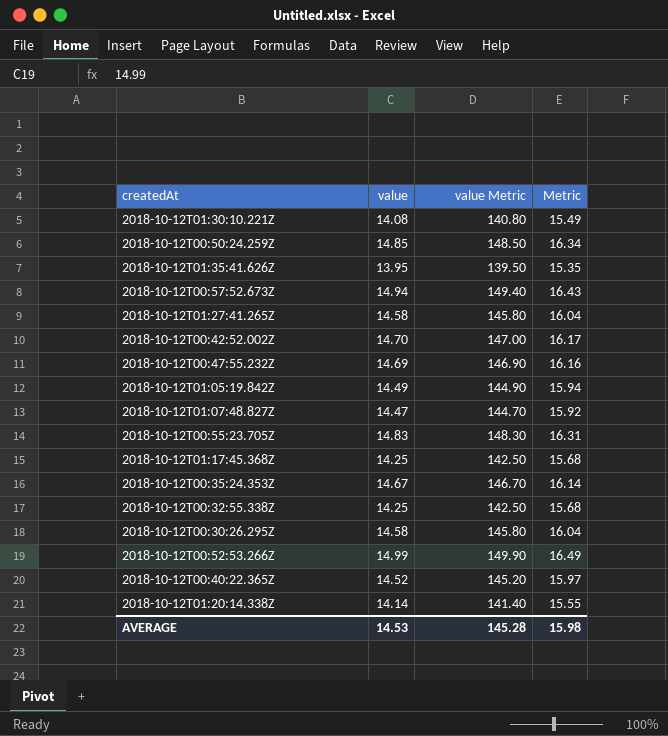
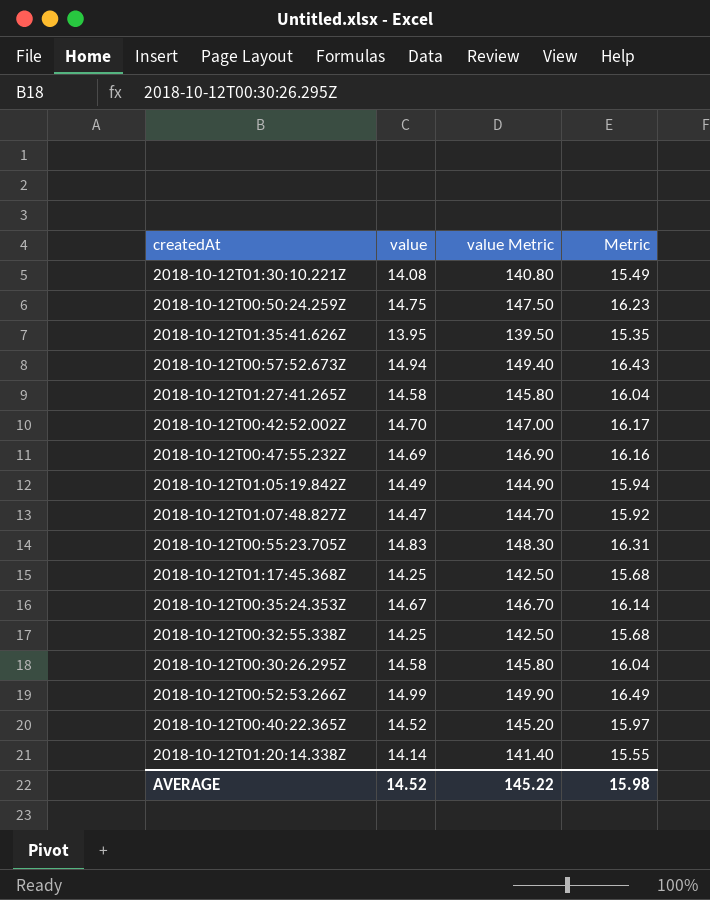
2018-10-12T00:50:24.259Z | value: 14.85 -> 14.75
2018-10-12T00:50:24.259Z | value Metric: 148.50 -> 147.50
2018-10-12T00:50:24.259Z | Metric: 16.34 -> 16.23
AVERAGE | value: 14.53 -> 14.52
AVERAGE | value Metric: 145.28 -> 145.22

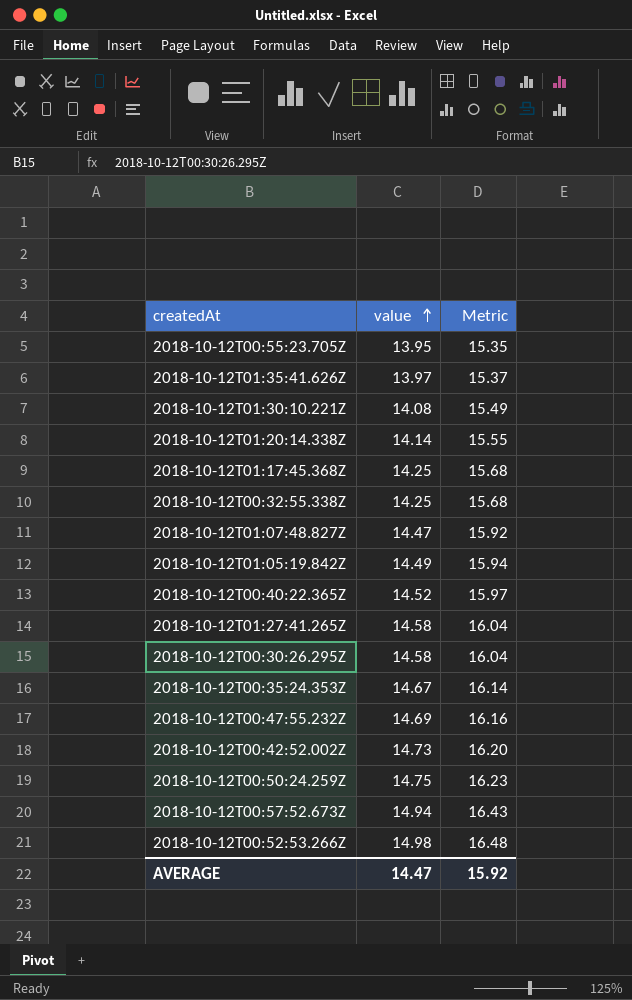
row order: none -> value ascending
column value Metric | formula: [value] * 10 -> none
2018-10-12T00:55:23.705Z | value: 14.83 -> 13.95
2018-10-12T00:55:23.705Z | Metric: 16.31 -> 15.35
2018-10-12T01:35:41.626Z | value: 13.95 -> 13.97
2018-10-12T01:35:41.626Z | Metric: 15.35 -> 15.37
2018-10-12T00:42:52.002Z | value: 14.70 -> 14.73
2018-10-12T00:42:52.002Z | Metric: 16.17 -> 16.20
2018-10-12T00:52:53.266Z | value: 14.99 -> 14.98
2018-10-12T00:52:53.266Z | Metric: 16.49 -> 16.48
AVERAGE | value: 14.52 -> 14.47
AVERAGE | Metric: 15.98 -> 15.92

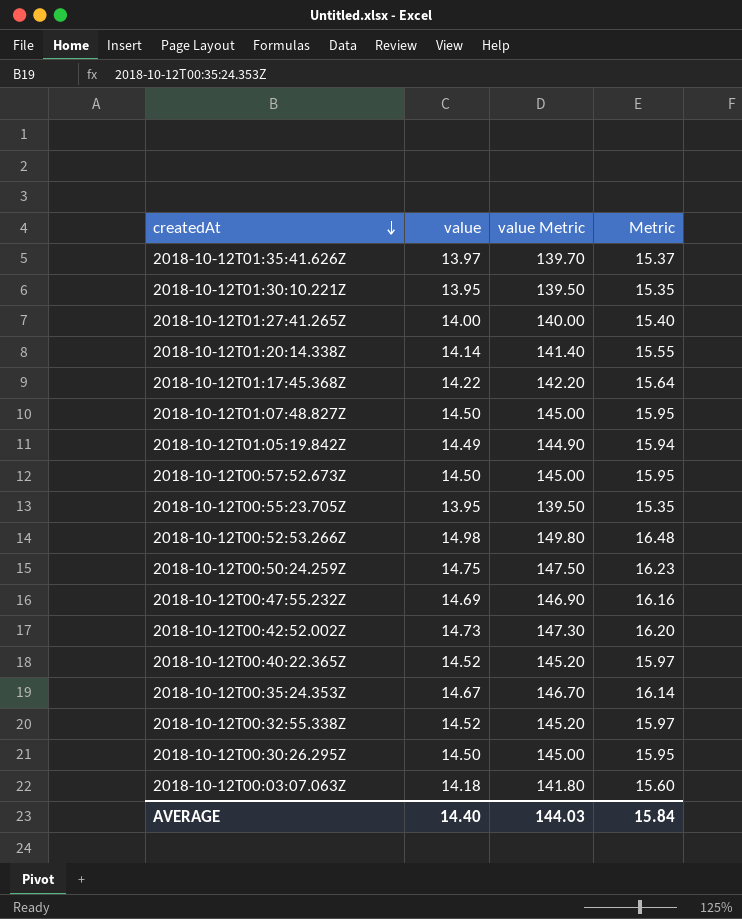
row order: value ascending -> createdAt descending
column value Metric | formula: none -> [value] * 10
2018-10-12T01:30:10.221Z | value: 14.08 -> 13.95
2018-10-12T01:30:10.221Z | Metric: 15.49 -> 15.35
2018-10-12T01:27:41.265Z | value: 14.58 -> 14.00
2018-10-12T01:27:41.265Z | Metric: 16.04 -> 15.40
2018-10-12T01:17:45.368Z | value: 14.25 -> 14.22
2018-10-12T01:17:45.368Z | Metric: 15.68 -> 15.64
2018-10-12T01:07:48.827Z | value: 14.47 -> 14.50
2018-10-12T01:07:48.827Z | Metric: 15.92 -> 15.95
2018-10-12T00:57:52.673Z | value: 14.94 -> 14.50
2018-10-12T00:57:52.673Z | Metric: 16.43 -> 15.95
2018-10-12T00:32:55.338Z | value: 14.25 -> 14.52
2018-10-12T00:32:55.338Z | Metric: 15.68 -> 15.97
2018-10-12T00:30:26.295Z | value: 14.58 -> 14.50
2018-10-12T00:30:26.295Z | Metric: 16.04 -> 15.95
row 2018-10-12T00:03:07.063Z: none -> 14.18 | 141.80 | 15.60
AVERAGE | value: 14.47 -> 14.40
AVERAGE | Metric: 15.92 -> 15.84

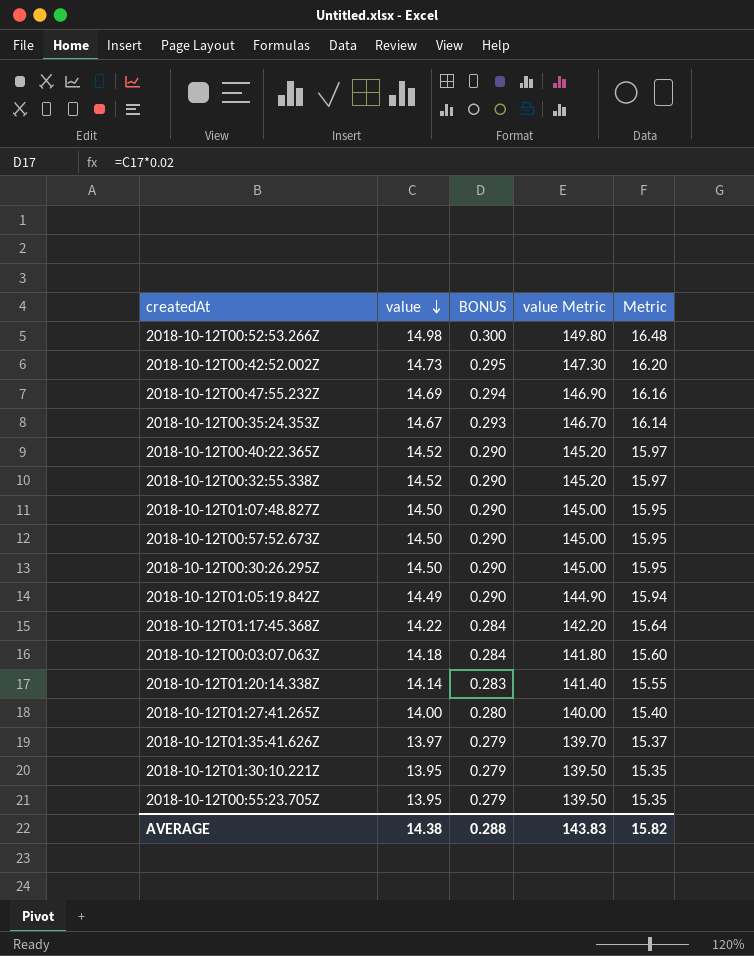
row order: createdAt descending -> value descending
column BONUS | formula: none -> [value] * 0.02
row 2018-10-12T00:50:24.259Z: 14.75 | 147.50 | 16.23 -> none
AVERAGE | value: 14.40 -> 14.38
AVERAGE | value Metric: 144.03 -> 143.83
AVERAGE | Metric: 15.84 -> 15.82

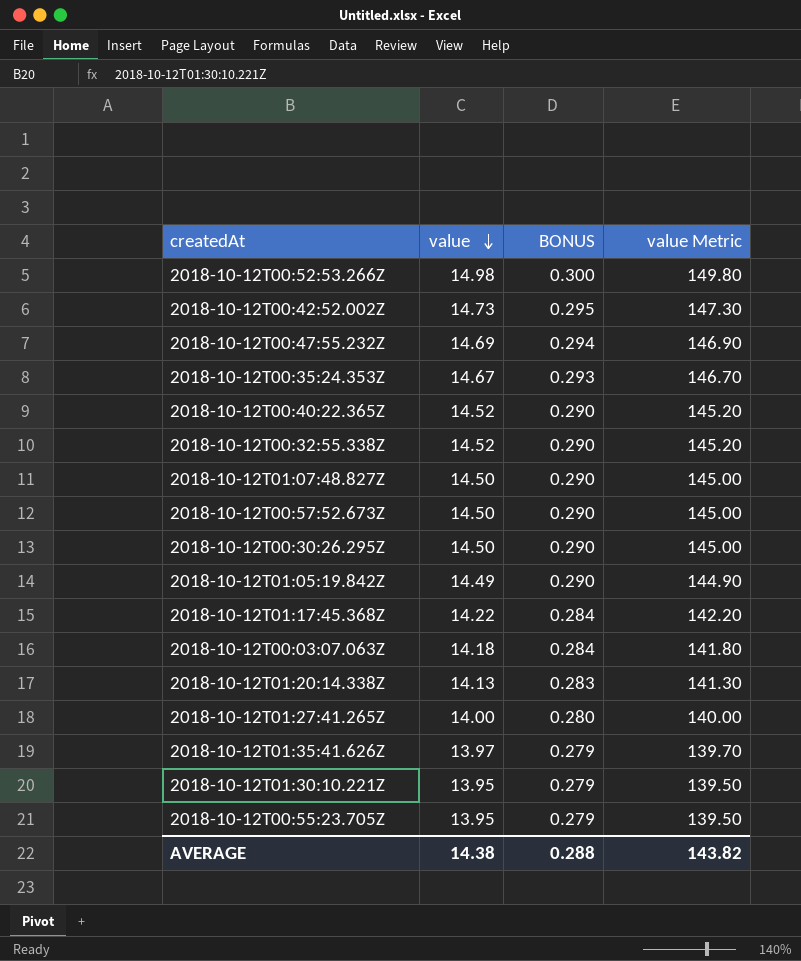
column Metric | formula: [value] * 1.1 -> none
2018-10-12T01:20:14.338Z | value: 14.14 -> 14.13
2018-10-12T01:20:14.338Z | value Metric: 141.40 -> 141.30
AVERAGE | value Metric: 143.83 -> 143.82

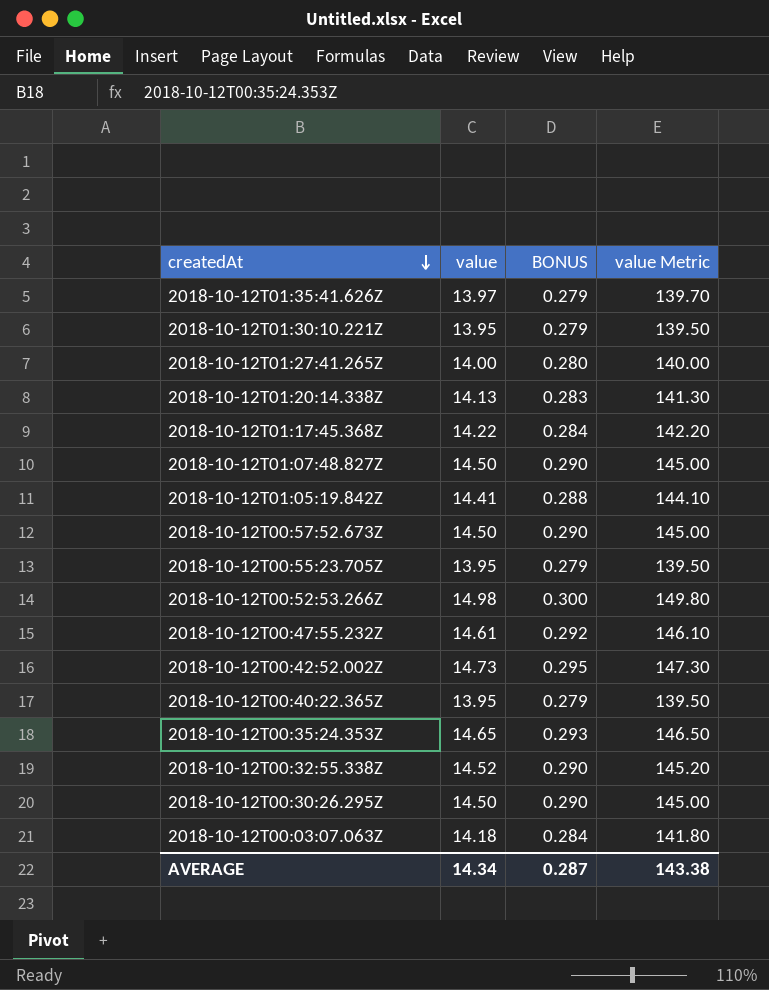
row order: value descending -> createdAt descending
2018-10-12T01:05:19.842Z | value: 14.49 -> 14.41
2018-10-12T01:05:19.842Z | BONUS: 0.290 -> 0.288
2018-10-12T01:05:19.842Z | value Metric: 144.90 -> 144.10
2018-10-12T00:47:55.232Z | value: 14.69 -> 14.61
2018-10-12T00:47:55.232Z | BONUS: 0.294 -> 0.292
2018-10-12T00:47:55.232Z | value Metric: 146.90 -> 146.10
2018-10-12T00:40:22.365Z | value: 14.52 -> 13.95
2018-10-12T00:40:22.365Z | BONUS: 0.290 -> 0.279
2018-10-12T00:40:22.365Z | value Metric: 145.20 -> 139.50
2018-10-12T00:35:24.353Z | value: 14.67 -> 14.65
2018-10-12T00:35:24.353Z | value Metric: 146.70 -> 146.50
AVERAGE | value: 14.38 -> 14.34
AVERAGE | BONUS: 0.288 -> 0.287
AVERAGE | value Metric: 143.82 -> 143.38

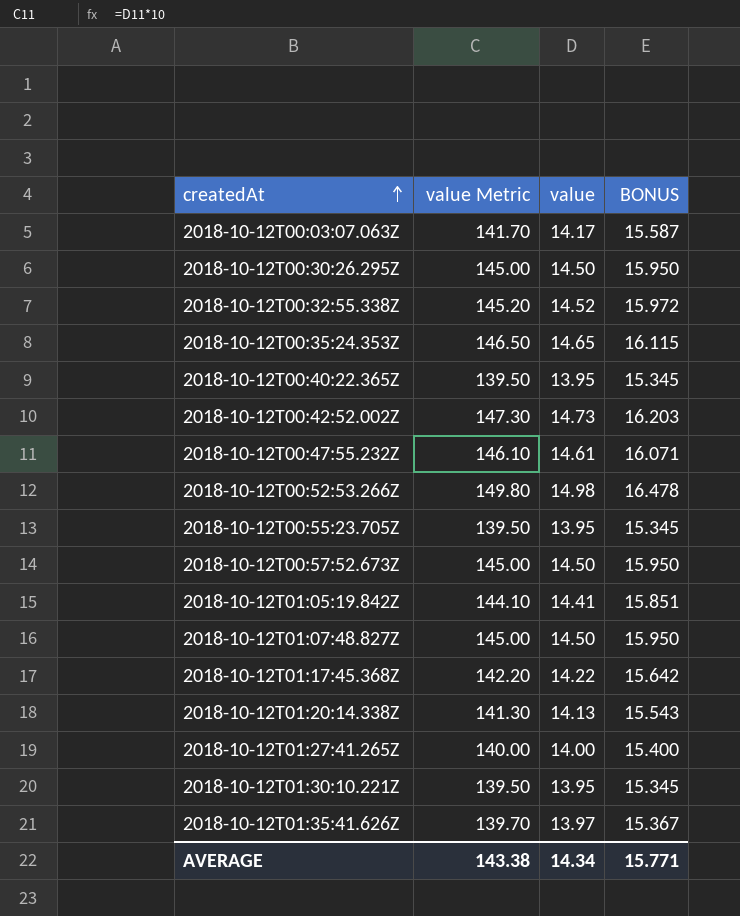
row order: createdAt descending -> createdAt ascending
column value Metric | position: 4 -> 2
column BONUS | formula: [value] * 0.02 -> [value] * 1.1
2018-10-12T00:03:07.063Z | value Metric: 141.80 -> 141.70
2018-10-12T00:03:07.063Z | value: 14.18 -> 14.17
AVERAGE | BONUS: 0.287 -> 15.771

